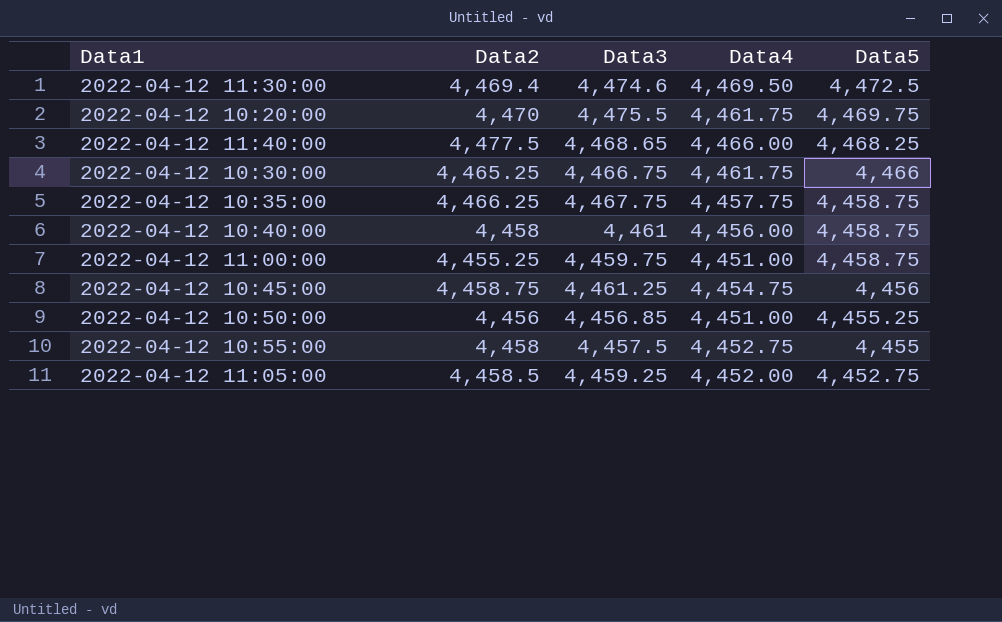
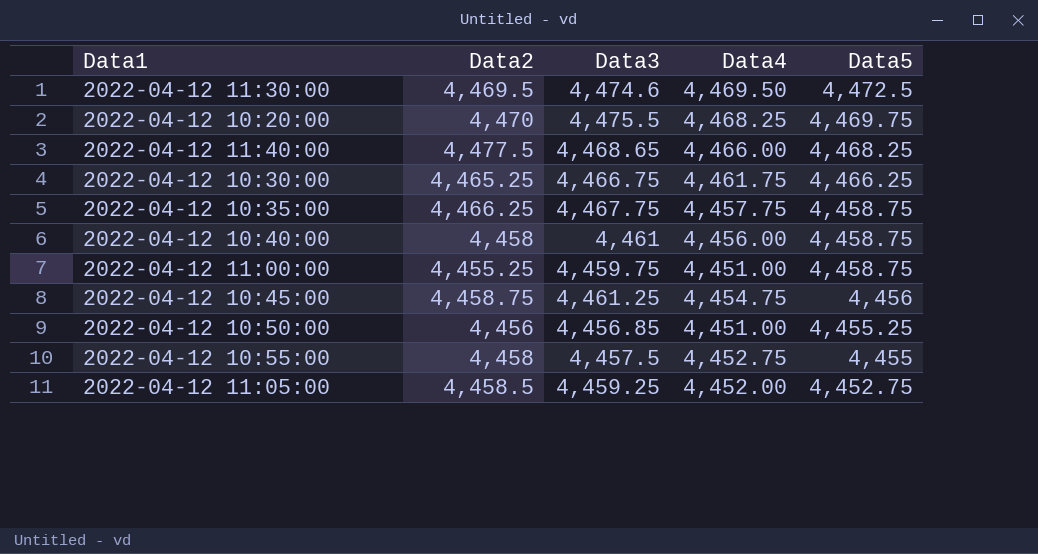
2022-04-12 11:30:00 | Data2: 4,469.4 -> 4,469.5
2022-04-12 10:20:00 | Data4: 4,461.75 -> 4,468.25
2022-04-12 10:30:00 | Data5: 4,466 -> 4,466.25

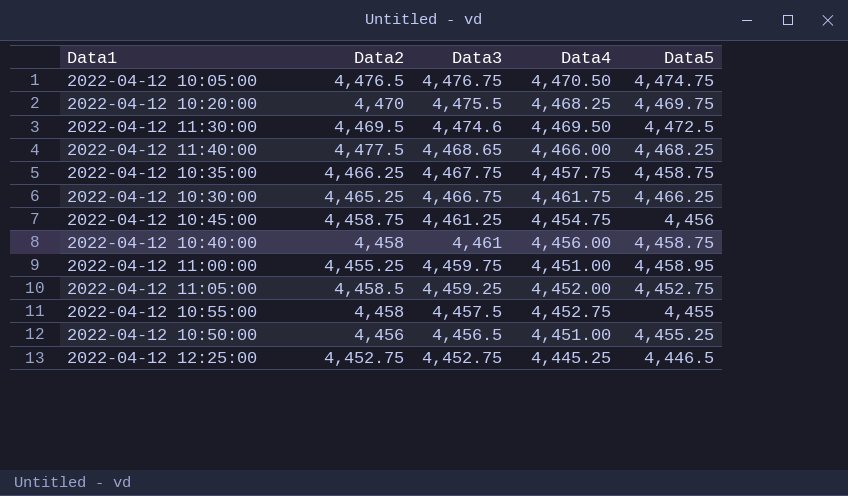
row order: Data5 descending -> Data3 descending
row 2022-04-12 10:05:00: none -> 4,476.5 | 4,476.75 | 4,470.50 | 4,474.75
2022-04-12 11:00:00 | Data5: 4,458.75 -> 4,458.95
2022-04-12 10:50:00 | Data3: 4,456.85 -> 4,456.5
row 2022-04-12 12:25:00: none -> 4,452.75 | 4,452.75 | 4,445.25 | 4,446.5

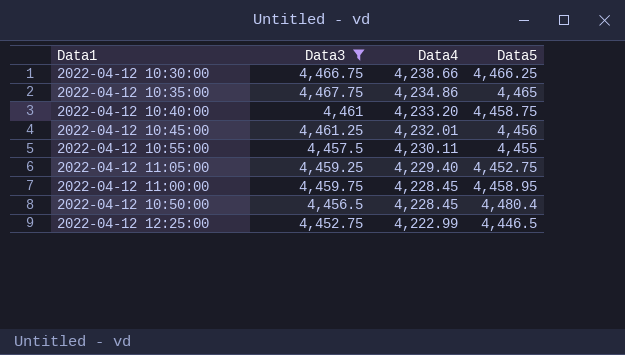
filter: none -> Data3 <= 4,467.75
row order: Data3 descending -> Data4 descending
column Data2 | position: 2 -> none
2022-04-12 10:30:00 | Data4: 4,461.75 -> 4,238.66
2022-04-12 10:35:00 | Data4: 4,457.75 -> 4,234.86
2022-04-12 10:35:00 | Data5: 4,458.75 -> 4,465
2022-04-12 10:40:00 | Data4: 4,456.00 -> 4,233.20
2022-04-12 10:45:00 | Data4: 4,454.75 -> 4,232.01
2022-04-12 10:55:00 | Data4: 4,452.75 -> 4,230.11
2022-04-12 11:05:00 | Data4: 4,452.00 -> 4,229.40
2022-04-12 11:00:00 | Data4: 4,451.00 -> 4,228.45
2022-04-12 10:50:00 | Data4: 4,451.00 -> 4,228.45
2022-04-12 10:50:00 | Data5: 4,455.25 -> 4,480.4
2022-04-12 12:25:00 | Data4: 4,445.25 -> 4,222.99

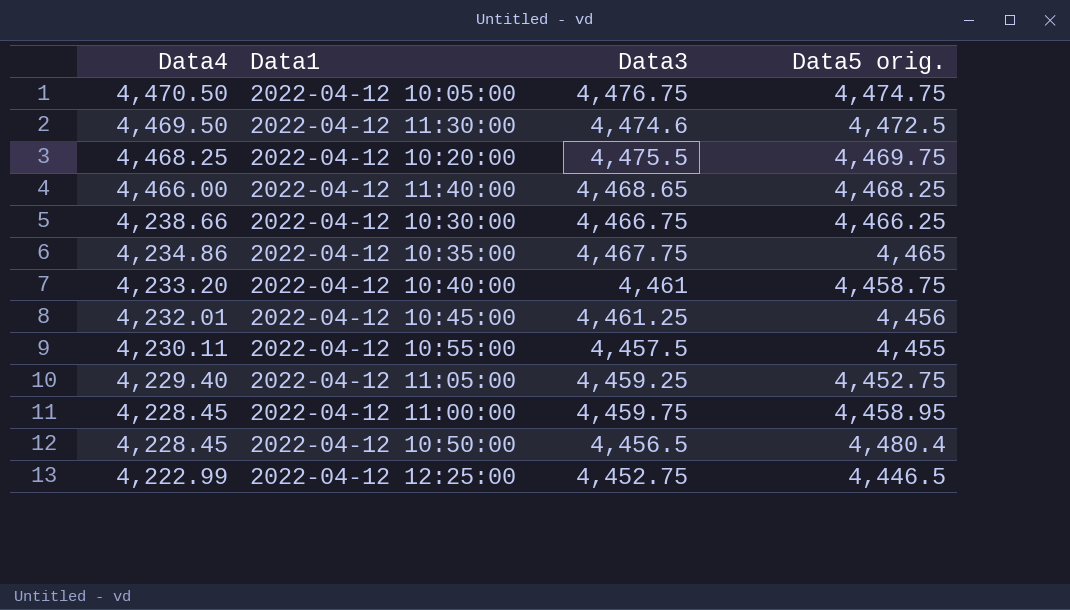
filter: Data3 <= 4,467.75 -> none
column Data4 | position: 3 -> 1
column name: Data5 -> Data5 orig.

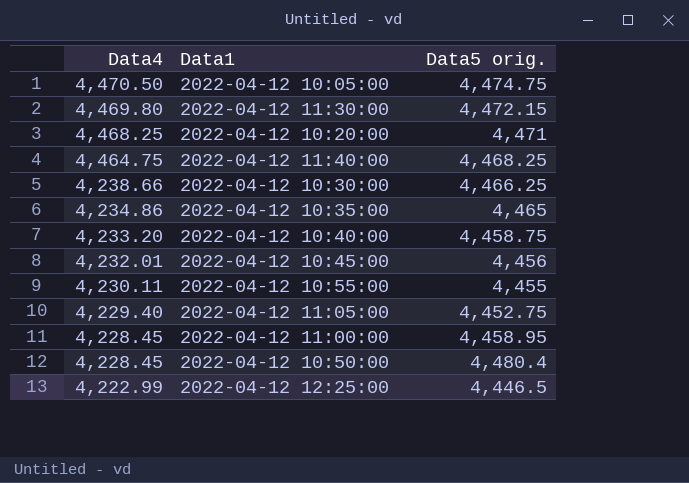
column Data3 | position: 3 -> none
2022-04-12 11:30:00 | Data4: 4,469.50 -> 4,469.80
2022-04-12 11:30:00 | Data5 orig.: 4,472.5 -> 4,472.15
2022-04-12 10:20:00 | Data5 orig.: 4,469.75 -> 4,471
2022-04-12 11:40:00 | Data4: 4,466.00 -> 4,464.75

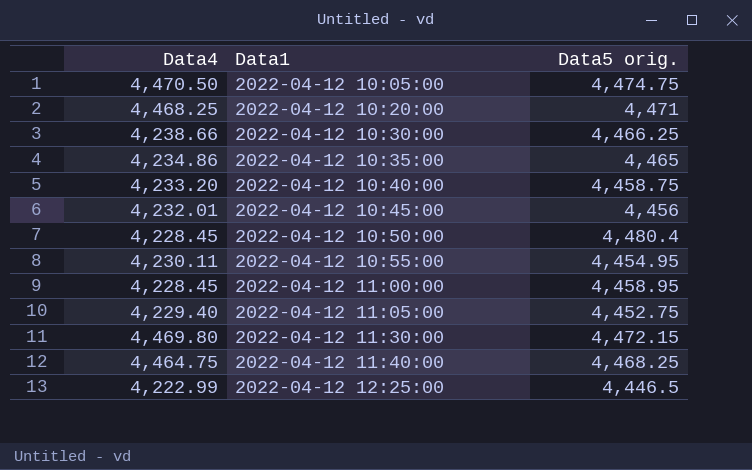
row order: Data4 descending -> Data1 ascending
2022-04-12 10:55:00 | Data5 orig.: 4,455 -> 4,454.95

